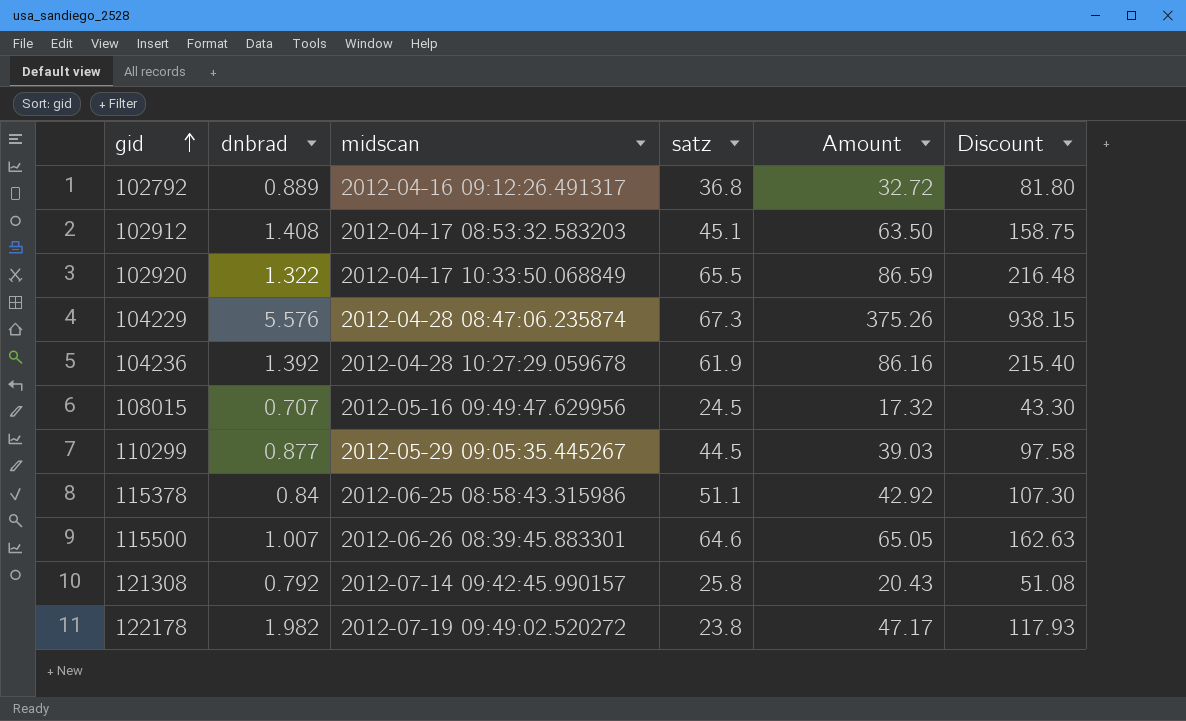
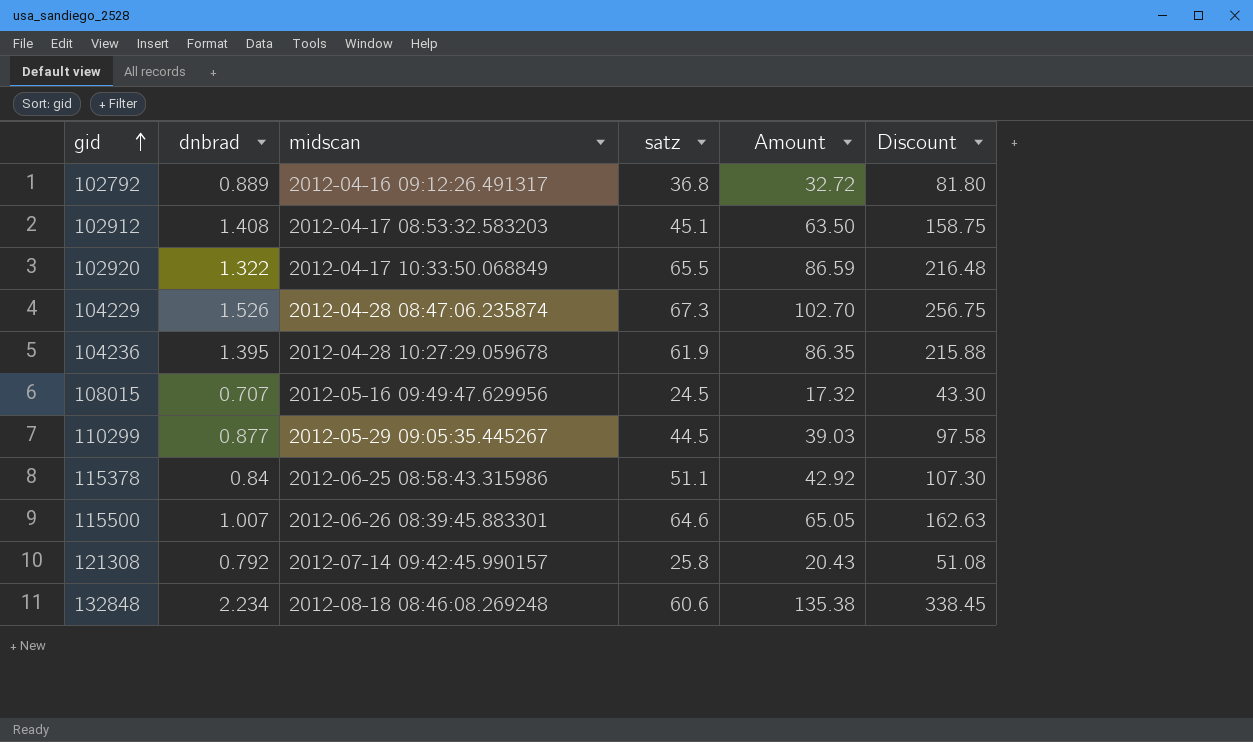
row 122178: 1.982 | 2012-07-19 09:49:02.520272 | 23.8 | 47.17 | 117.93 -> none
104229 | dnbrad: 5.576 -> 1.526
104229 | Amount: 375.26 -> 102.70
104229 | Discount: 938.15 -> 256.75
104236 | dnbrad: 1.392 -> 1.395
104236 | Amount: 86.16 -> 86.35
104236 | Discount: 215.40 -> 215.88
row 132848: none -> 2.234 | 2012-08-18 08:46:08.269248 | 60.6 | 135.38 | 338.45

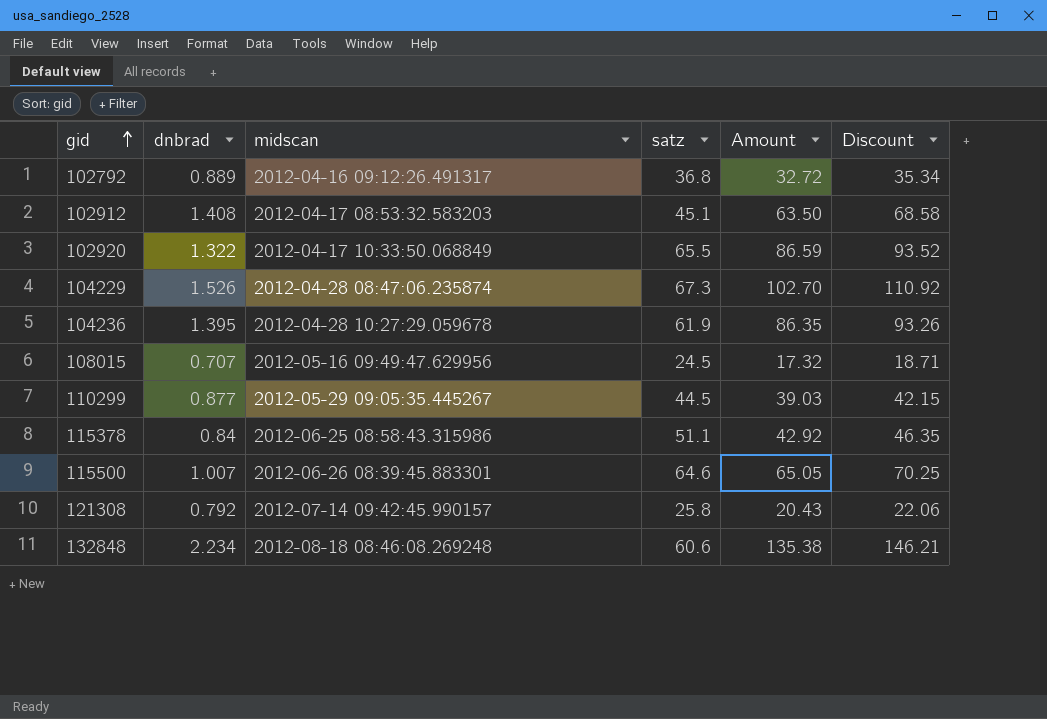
column Discount | formula: [Amount] * 2.5 -> [Amount] * 1.08

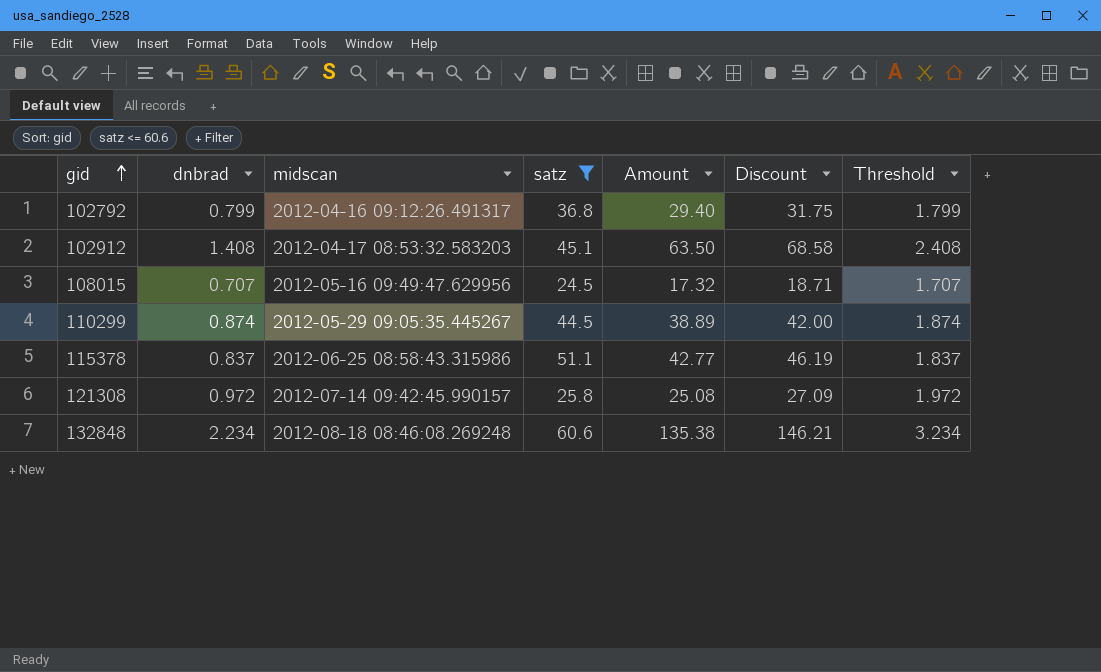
filter: none -> satz <= 60.6
column Threshold | formula: none -> [dnbrad] + 1
102792 | dnbrad: 0.889 -> 0.799
102792 | Amount: 32.72 -> 29.40
102792 | Discount: 35.34 -> 31.75
110299 | dnbrad: 0.877 -> 0.874
110299 | Amount: 39.03 -> 38.89
110299 | Discount: 42.15 -> 42.00
115378 | dnbrad: 0.84 -> 0.837
115378 | Amount: 42.92 -> 42.77
115378 | Discount: 46.35 -> 46.19
121308 | dnbrad: 0.792 -> 0.972
121308 | Amount: 20.43 -> 25.08
121308 | Discount: 22.06 -> 27.09

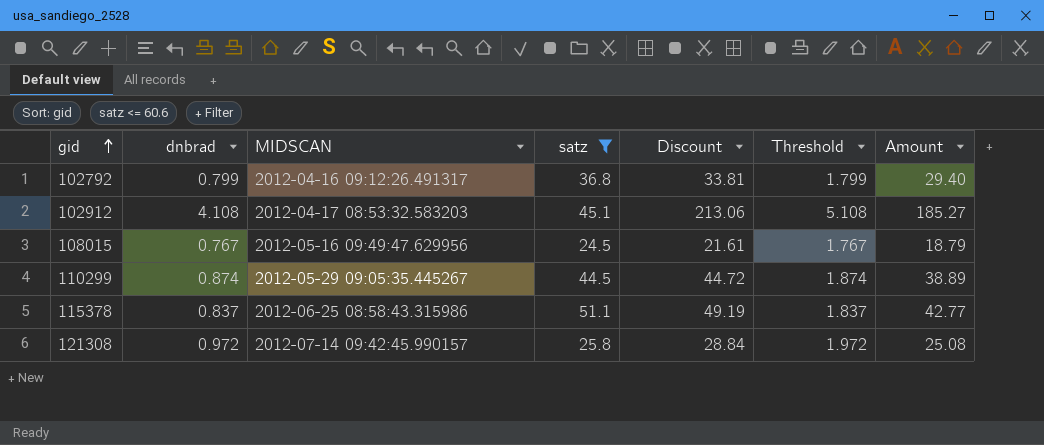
column name: midscan -> MIDSCAN
column Discount | formula: [Amount] * 1.08 -> [Amount] * 1.15
column Amount | position: 5 -> 7
row 132848: 2.234 | 2012-08-18 08:46:08.269248 | 60.6 | 135.38 | 146.21 | 3.234 -> none
102912 | dnbrad: 1.408 -> 4.108
102912 | Threshold: 2.408 -> 5.108
102912 | Amount: 63.50 -> 185.27
108015 | dnbrad: 0.707 -> 0.767
108015 | Threshold: 1.707 -> 1.767
108015 | Amount: 17.32 -> 18.79

